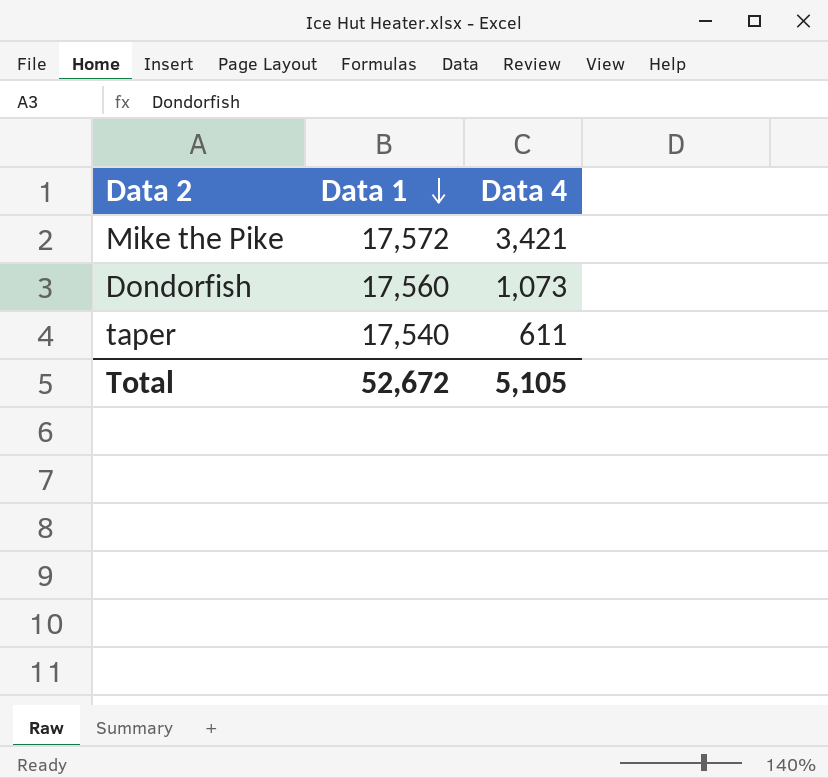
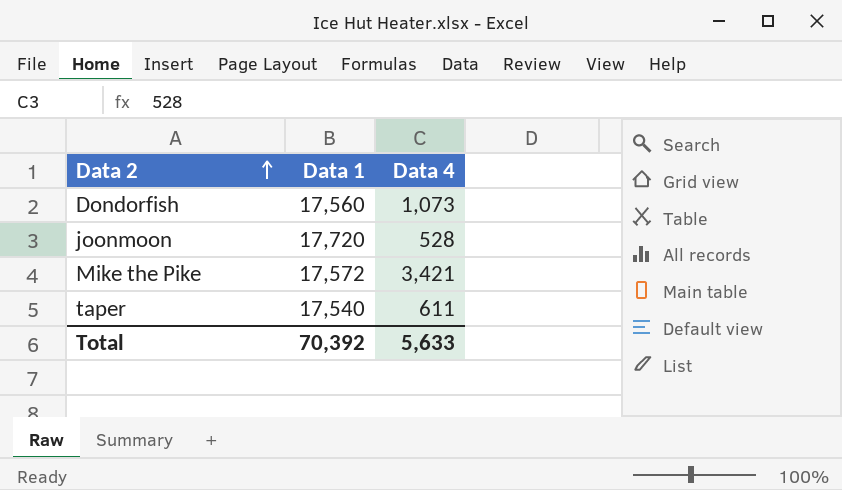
row order: Data 1 descending -> Data 2 ascending
row joonmoon: none -> 17,720 | 528
Total | Data 1: 52,672 -> 70,392
Total | Data 4: 5,105 -> 5,633

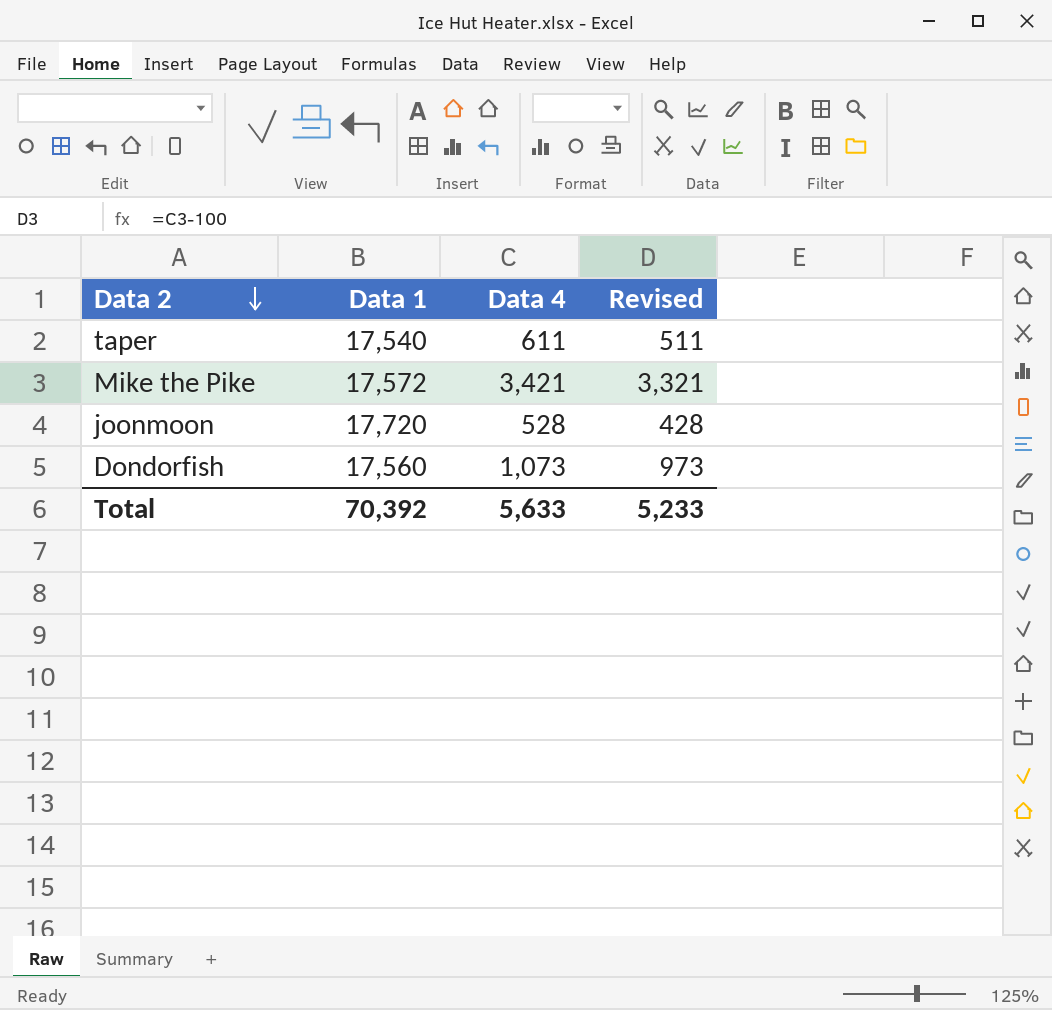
row order: Data 2 ascending -> Data 2 descending
column Revised | formula: none -> [Data 4] - 100

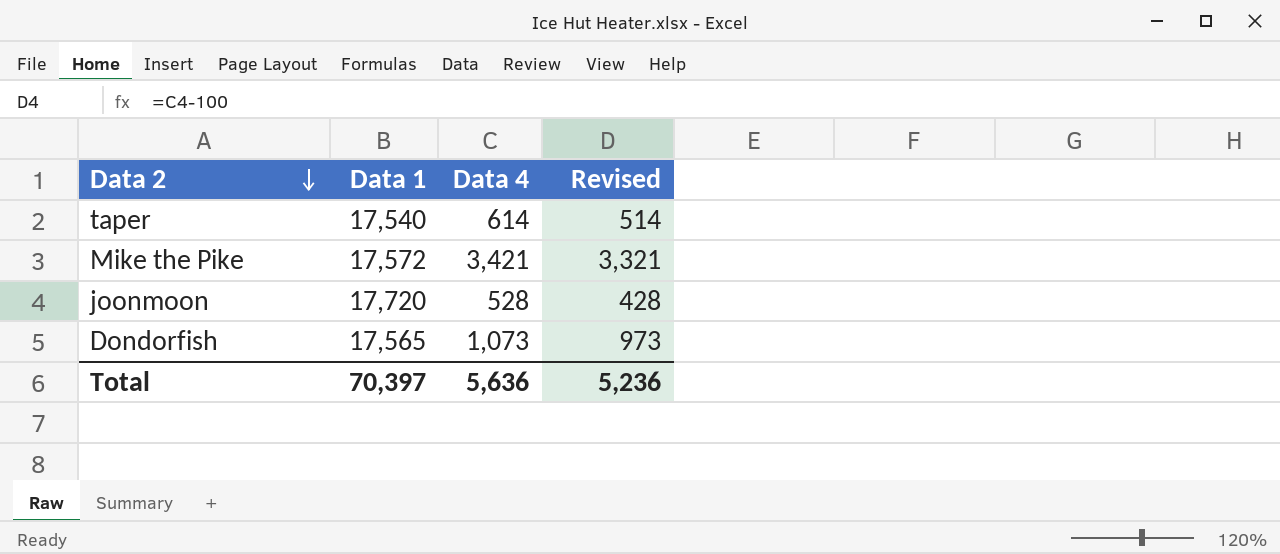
taper | Data 4: 611 -> 614
taper | Revised: 511 -> 514
Dondorfish | Data 1: 17,560 -> 17,565
Total | Data 1: 70,392 -> 70,397
Total | Data 4: 5,633 -> 5,636
Total | Revised: 5,233 -> 5,236

